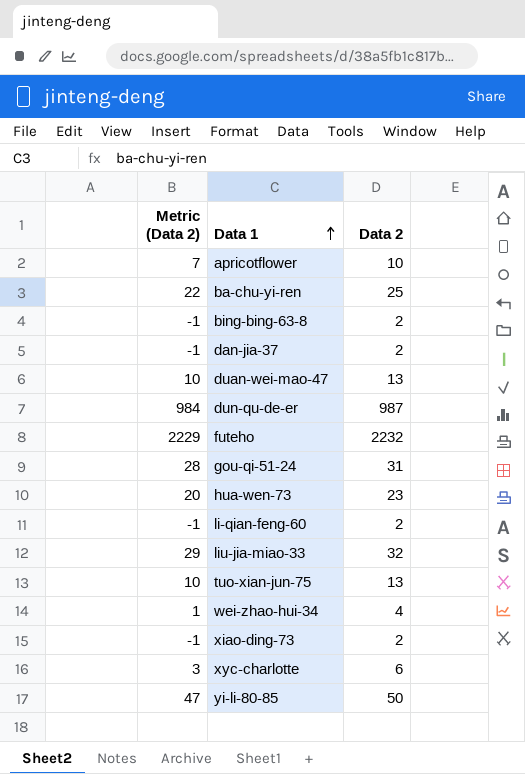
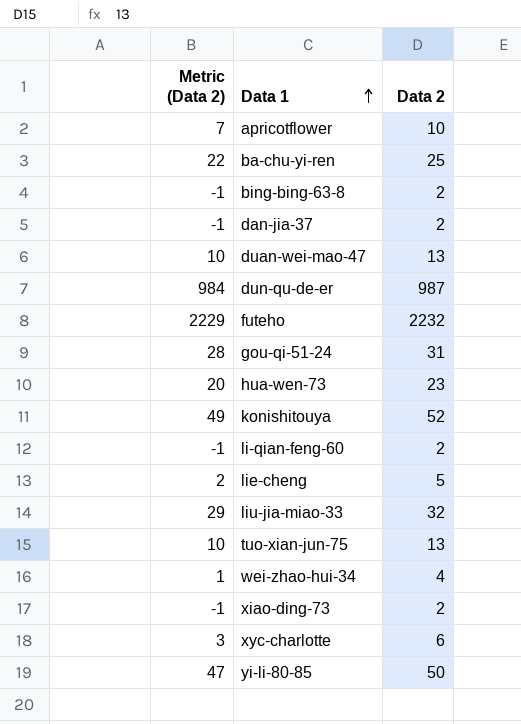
row konishitouya: none -> 49 | 52
row lie-cheng: none -> 2 | 5

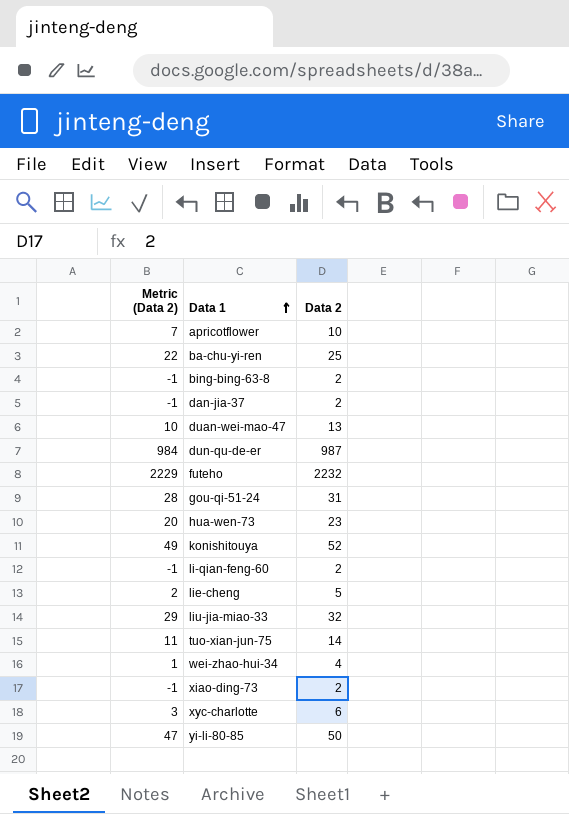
tuo-xian-jun-75 | Metric (Data 2): 10 -> 11
tuo-xian-jun-75 | Data 2: 13 -> 14

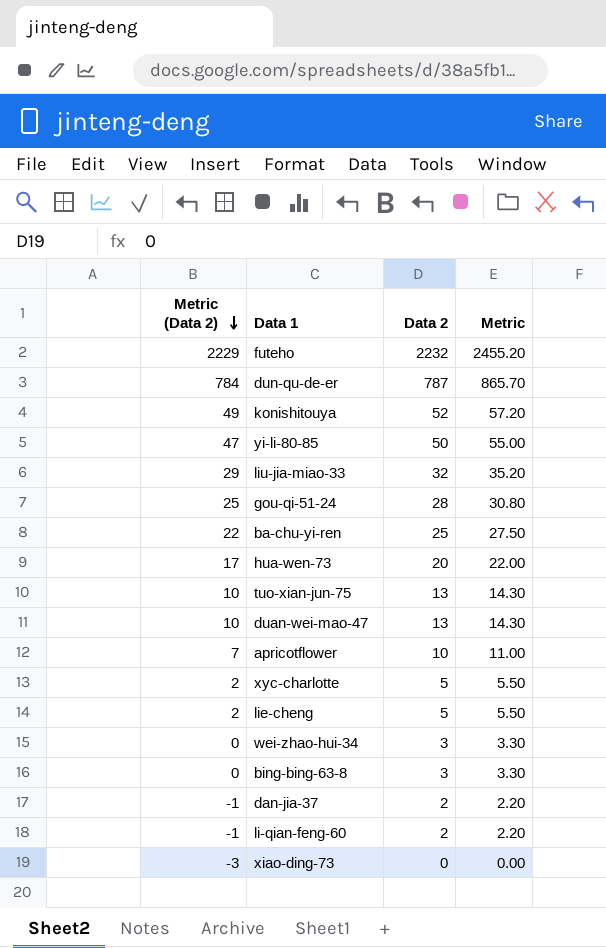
row order: Data 1 ascending -> Metric (Data 2) descending
column Metric | formula: none -> [Data 2] * 1.1
dun-qu-de-er | Metric (Data 2): 984 -> 784
dun-qu-de-er | Data 2: 987 -> 787
gou-qi-51-24 | Metric (Data 2): 28 -> 25
gou-qi-51-24 | Data 2: 31 -> 28
hua-wen-73 | Metric (Data 2): 20 -> 17
hua-wen-73 | Data 2: 23 -> 20
tuo-xian-jun-75 | Metric (Data 2): 11 -> 10
tuo-xian-jun-75 | Data 2: 14 -> 13
xyc-charlotte | Metric (Data 2): 3 -> 2
xyc-charlotte | Data 2: 6 -> 5
wei-zhao-hui-34 | Metric (Data 2): 1 -> 0
wei-zhao-hui-34 | Data 2: 4 -> 3
bing-bing-63-8 | Metric (Data 2): -1 -> 0
bing-bing-63-8 | Data 2: 2 -> 3
xiao-ding-73 | Metric (Data 2): -1 -> -3
xiao-ding-73 | Data 2: 2 -> 0

